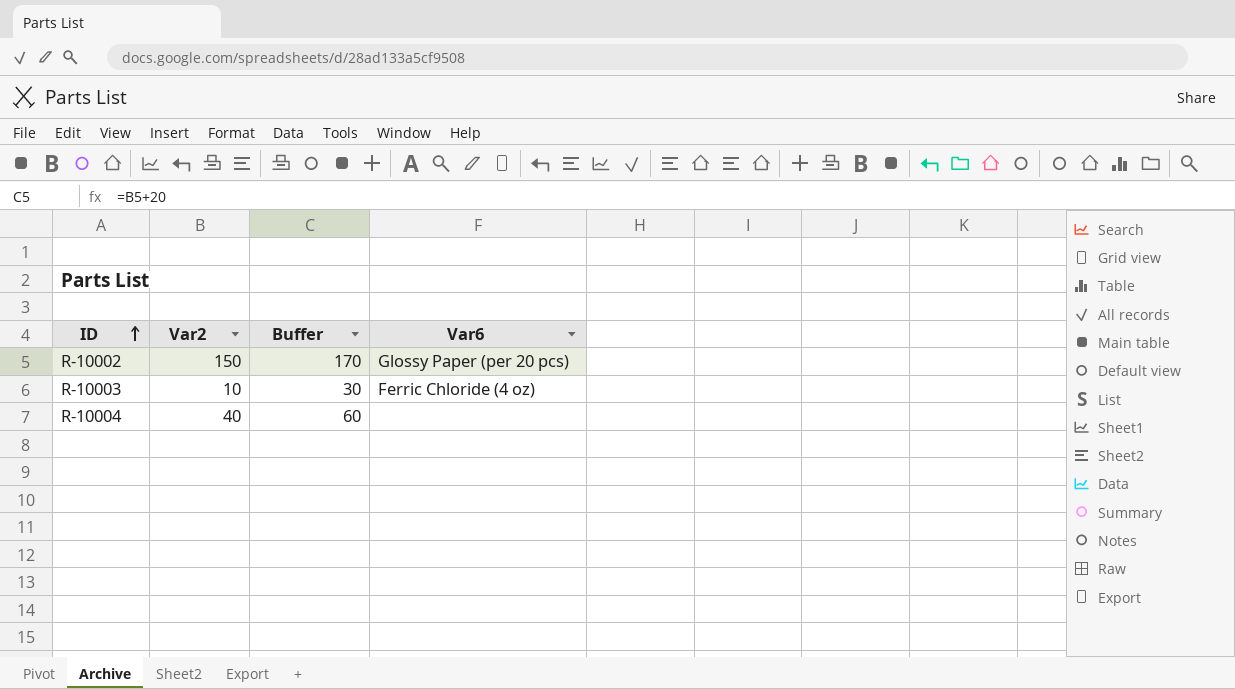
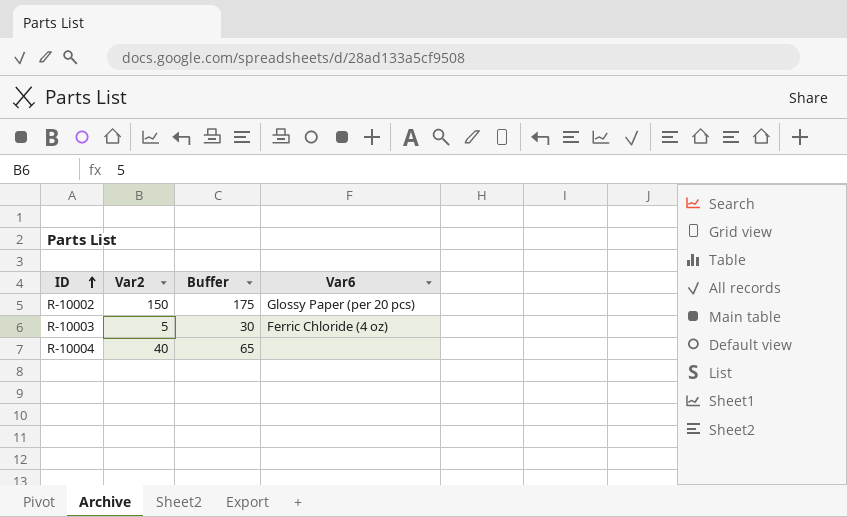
column Buffer | formula: [Var2] + 20 -> [Var2] + 25
R-10003 | Var2: 10 -> 5

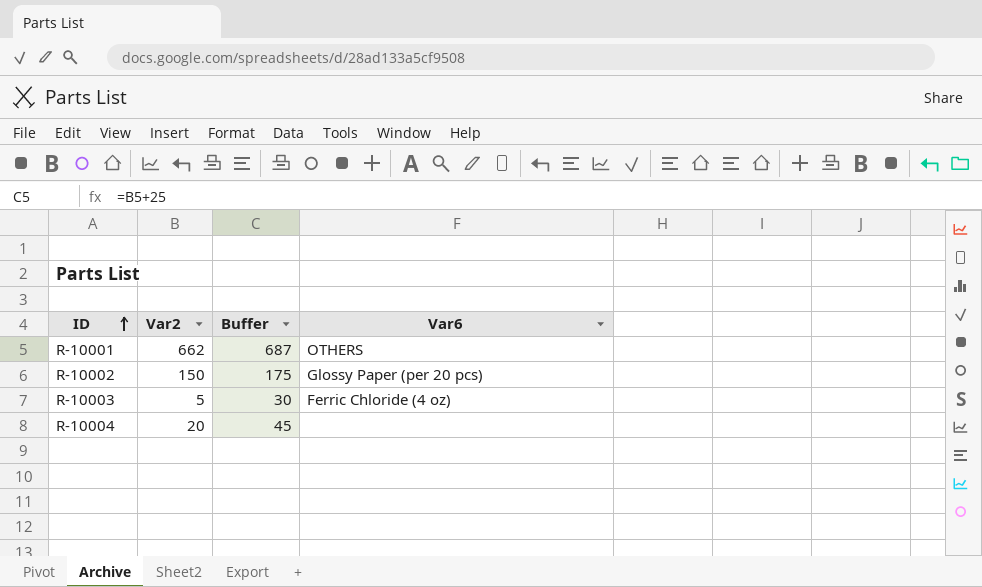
row R-10001: none -> 662 | 687 | OTHERS
R-10004 | Var2: 40 -> 20
R-10004 | Buffer: 65 -> 45

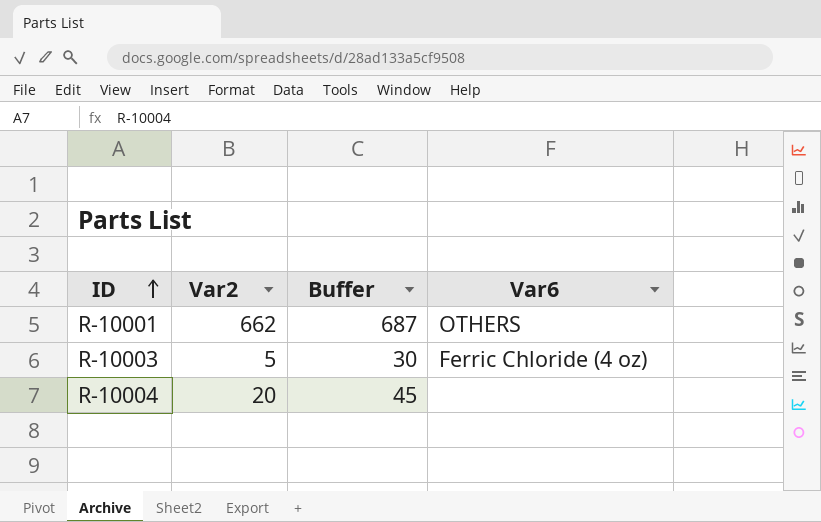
row R-10002: 150 | 175 | Glossy Paper (per 20 pcs) -> none

